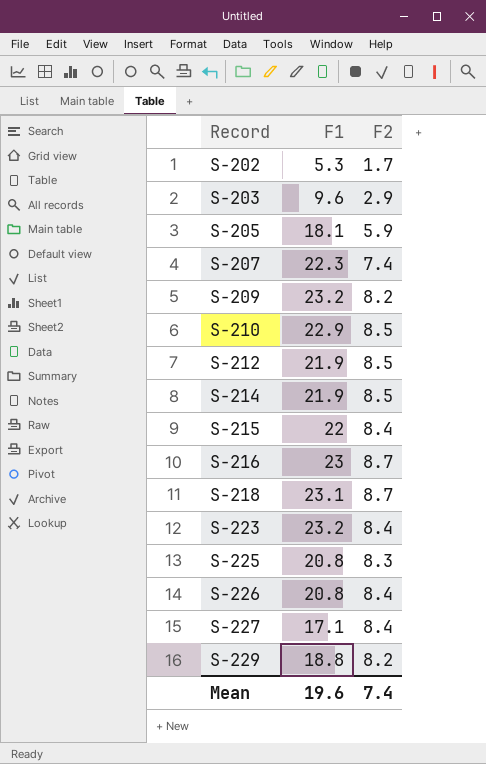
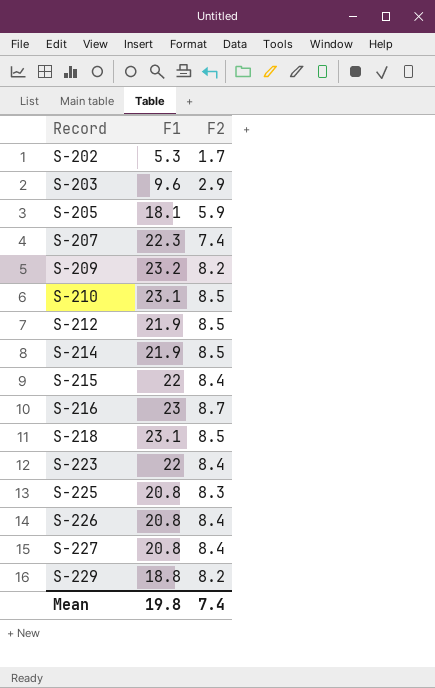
S-210 | F1: 22.9 -> 23.1
S-218 | F2: 8.7 -> 8.5
S-223 | F1: 23.2 -> 22
S-227 | F1: 17.1 -> 20.8
Mean | F1: 19.6 -> 19.8

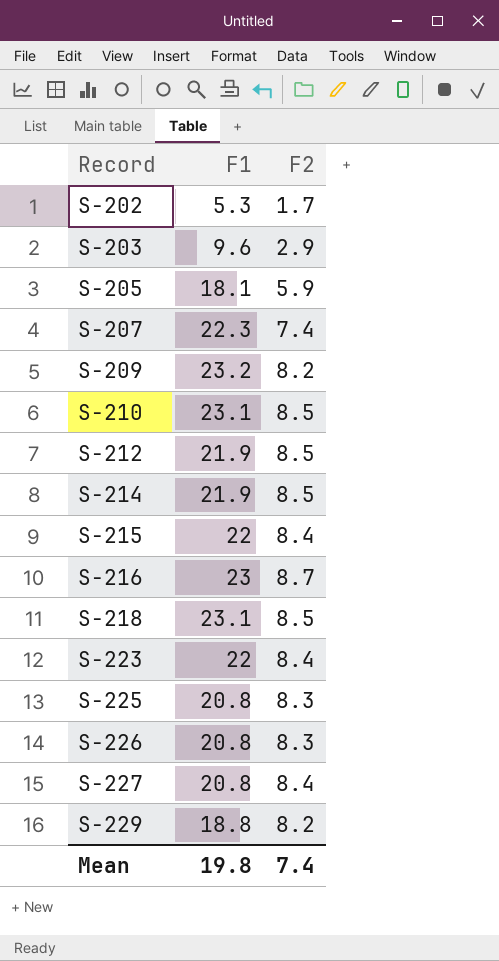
S-226 | F2: 8.4 -> 8.3

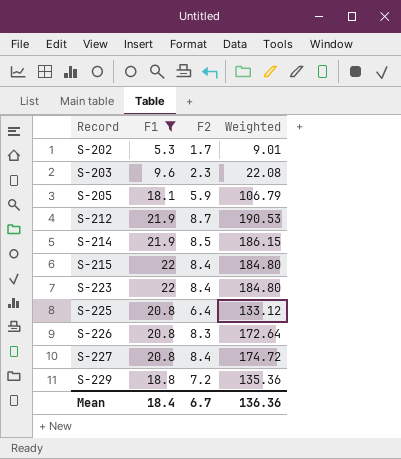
filter: none -> F1 <= 22
column Weighted | formula: none -> [F1] * [F2]
S-203 | F2: 2.9 -> 2.3
S-212 | F2: 8.5 -> 8.7
S-225 | F2: 8.3 -> 6.4
S-229 | F2: 8.2 -> 7.2
Mean | F1: 19.8 -> 18.4
Mean | F2: 7.4 -> 6.7

